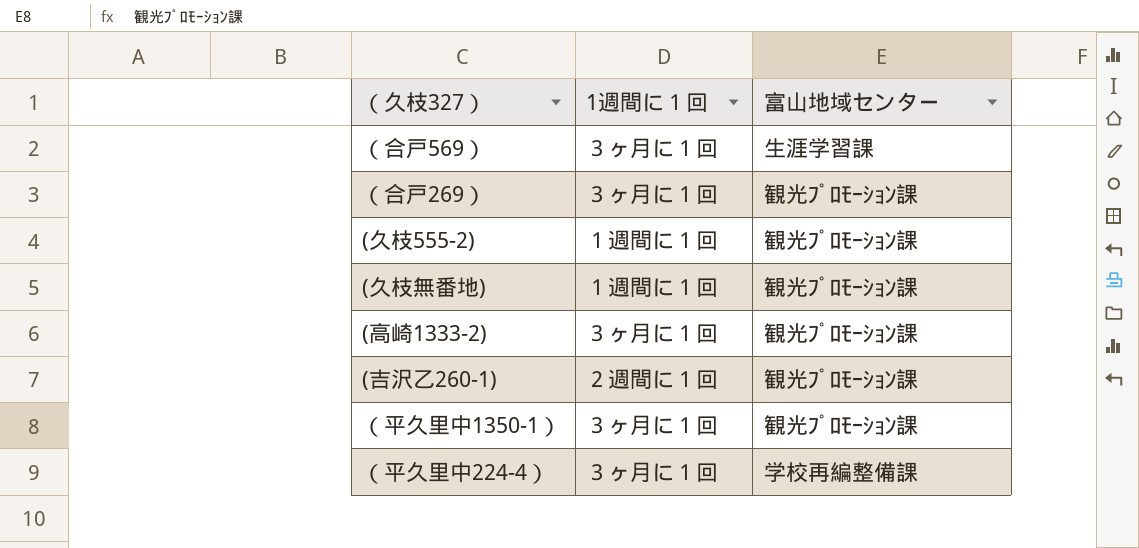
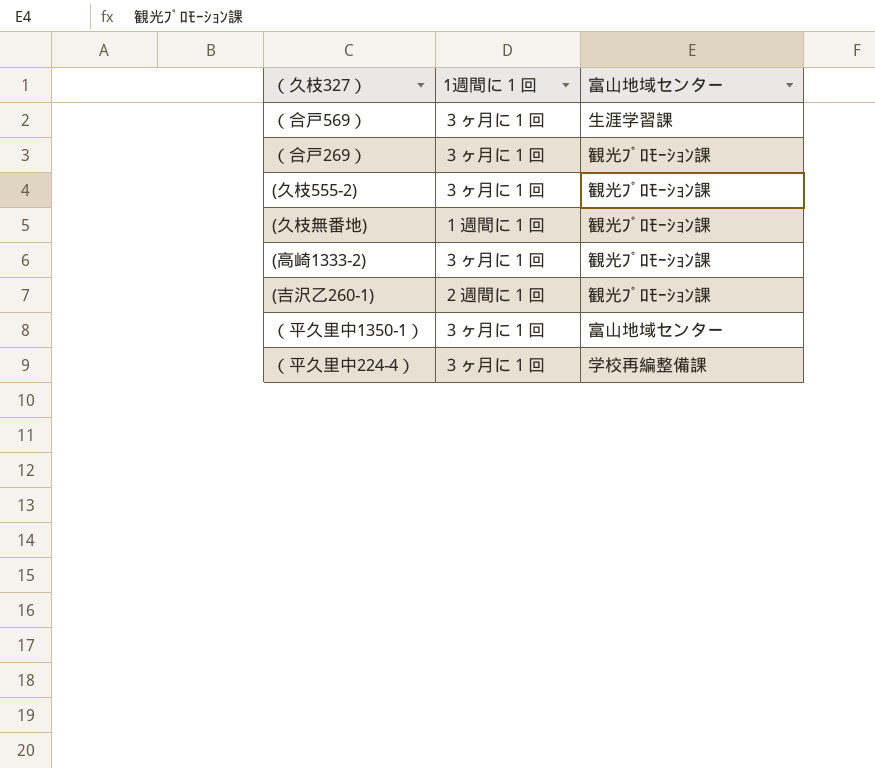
(久枝555-2) | 1週間に１回: １週間に１回 -> ３ヶ月に１回
（平久里中1350-1） | 富山地域センター: 観光ﾌﾟﾛﾓｰｼｮﾝ課 -> 富山地域センター

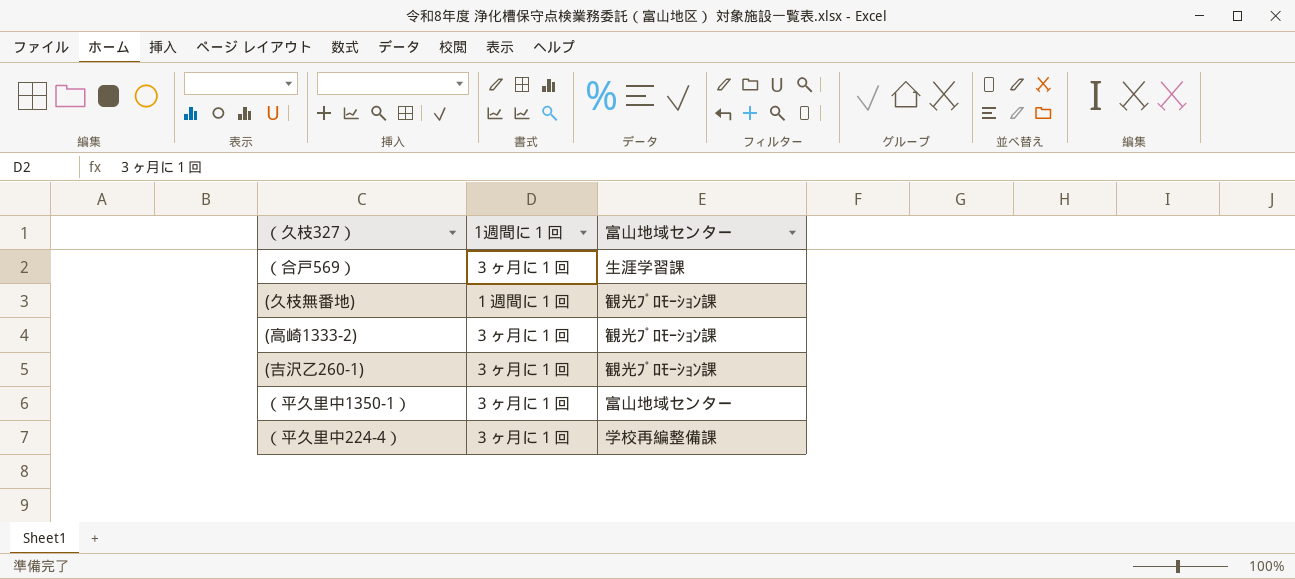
row （合戸269）: ３ヶ月に１回 | 観光ﾌﾟﾛﾓｰｼｮﾝ課 -> none
row (久枝555-2): ３ヶ月に１回 | 観光ﾌﾟﾛﾓｰｼｮﾝ課 -> none
(吉沢乙260-1) | 1週間に１回: ２週間に１回 -> ３ヶ月に１回

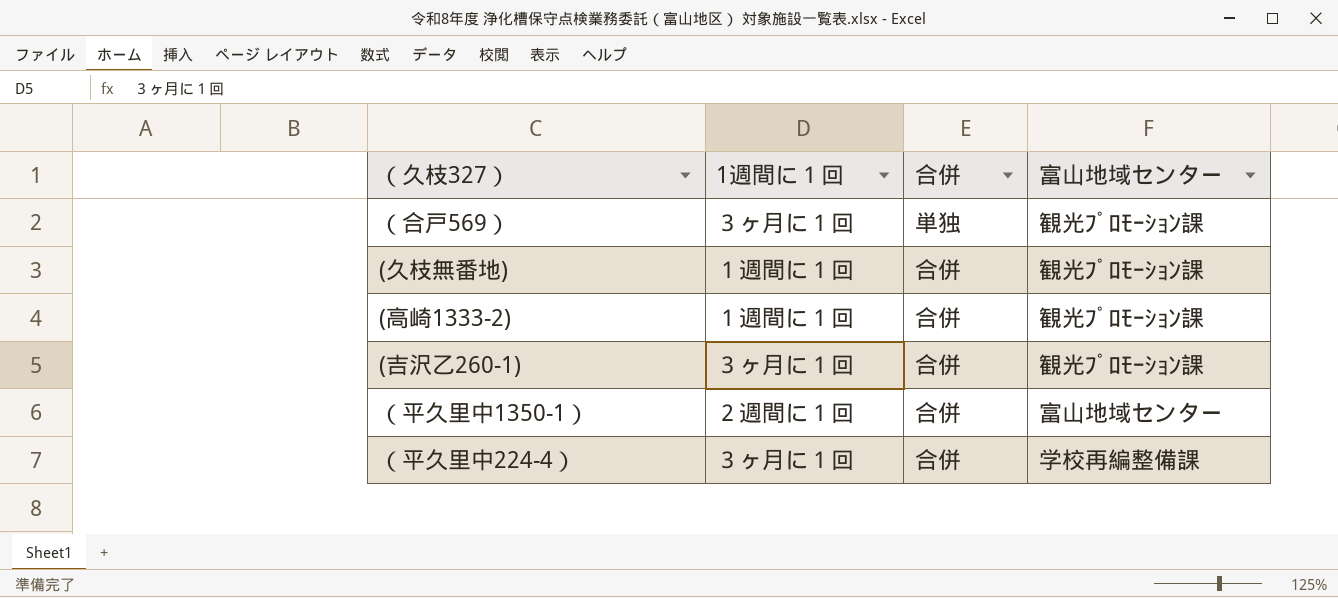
column 合併 | position: none -> 3
（合戸569） | 富山地域センター: 生涯学習課 -> 観光ﾌﾟﾛﾓｰｼｮﾝ課
(高崎1333-2) | 1週間に１回: ３ヶ月に１回 -> １週間に１回
（平久里中1350-1） | 1週間に１回: ３ヶ月に１回 -> ２週間に１回

